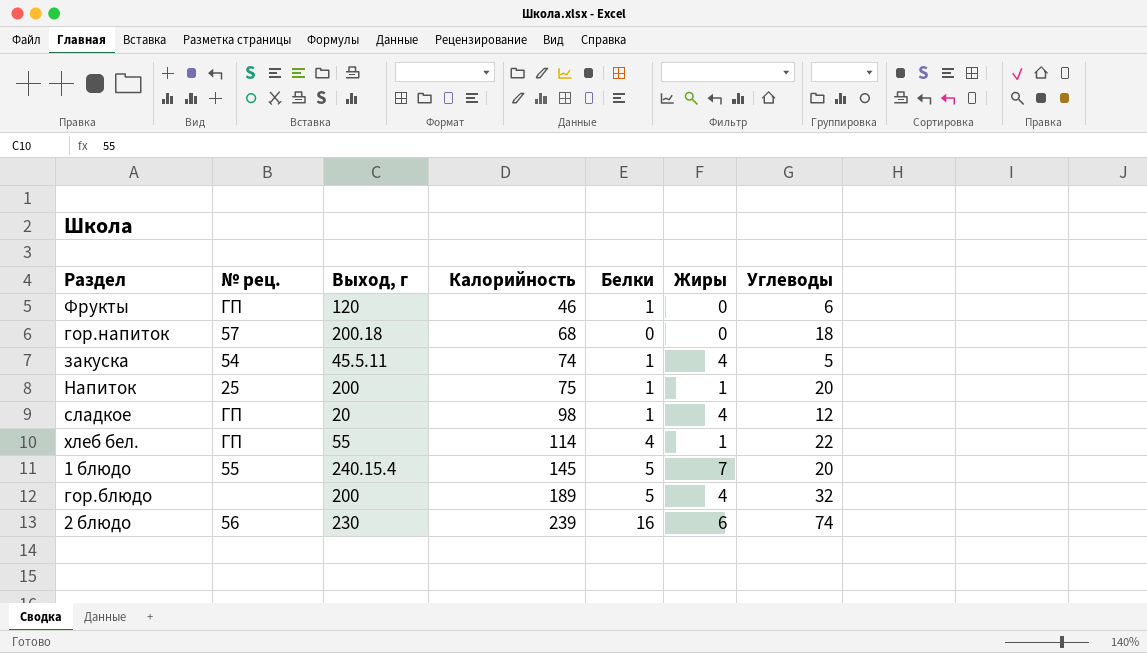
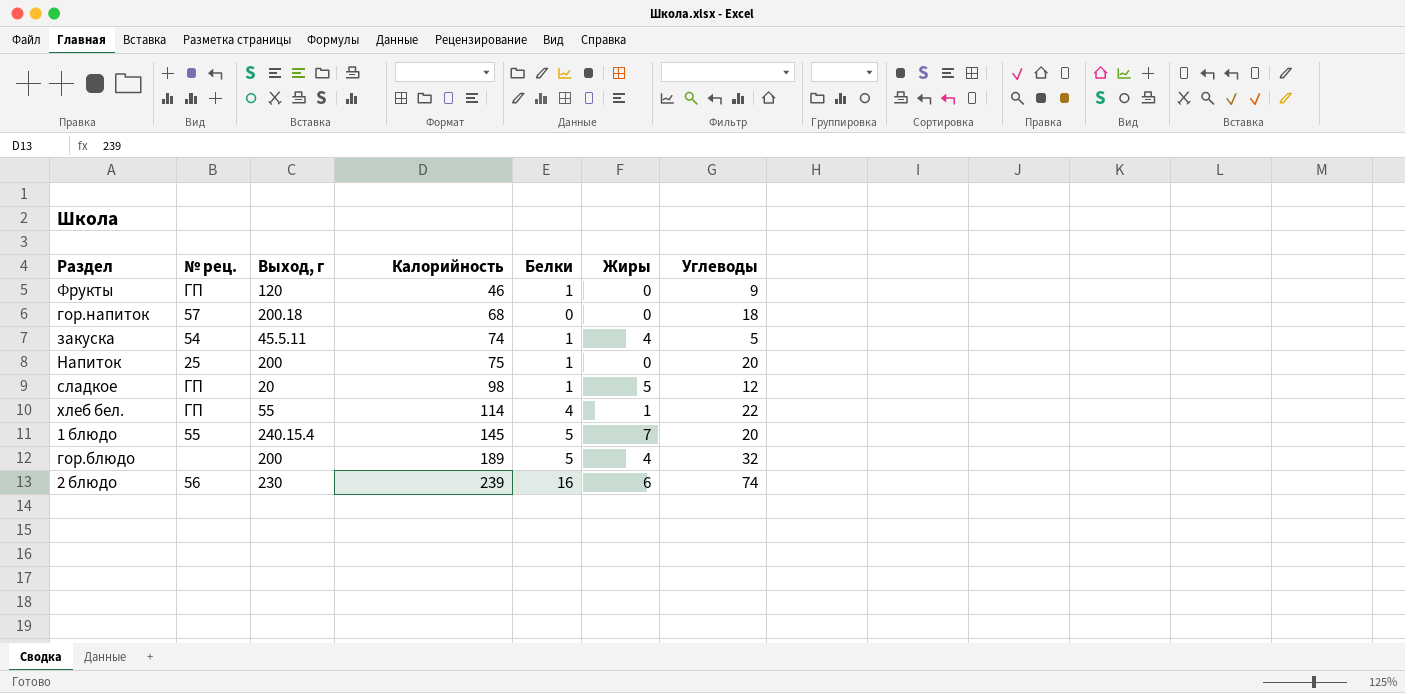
Фрукты | Углеводы: 6 -> 9
Напиток | Жиры: 1 -> 0
сладкое | Жиры: 4 -> 5

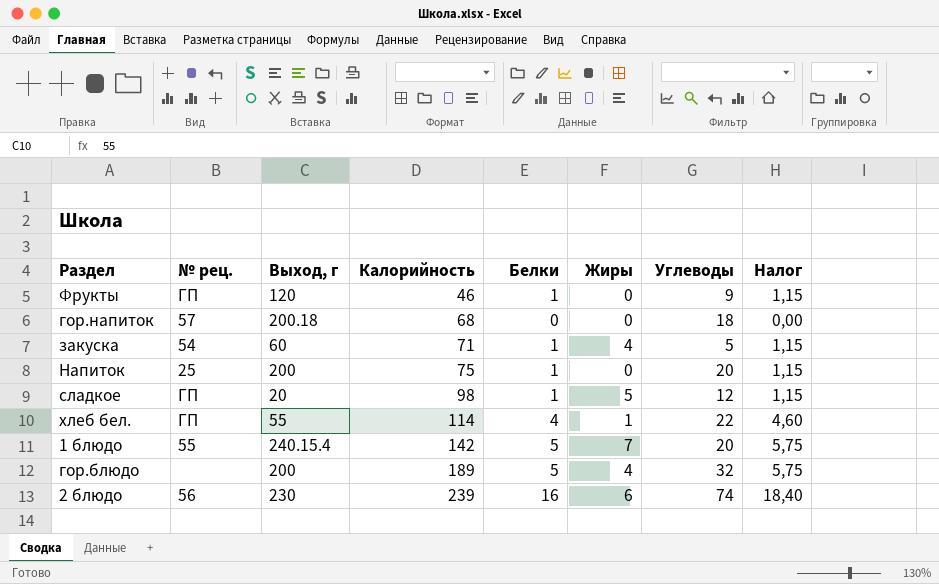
column Налог | formula: none -> [Белки] * 1,15
закуска | Выход, г: 45.5.11 -> 60
закуска | Калорийность: 74 -> 71
1 блюдо | Калорийность: 145 -> 142

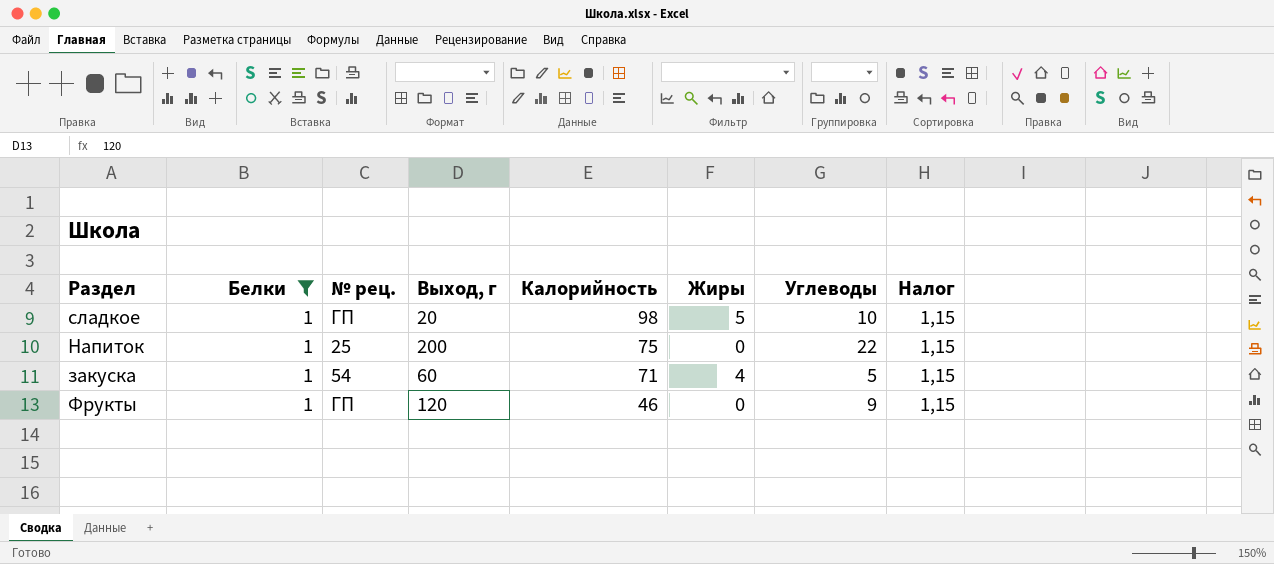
filter: none -> Белки = 1
row order: Калорийность ascending -> Калорийность descending
column Белки | position: 5 -> 2
сладкое | Углеводы: 12 -> 10
Напиток | Углеводы: 20 -> 22

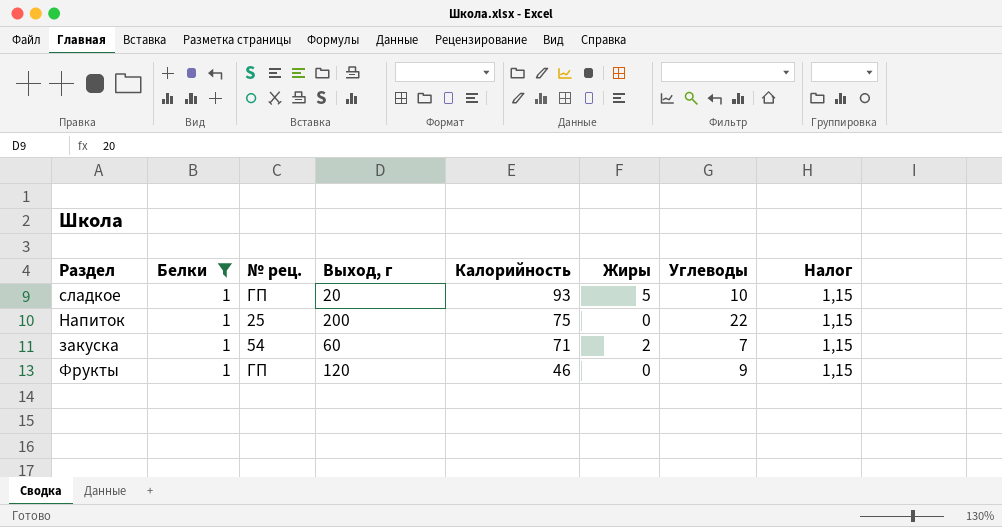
сладкое | Калорийность: 98 -> 93
закуска | Жиры: 4 -> 2
закуска | Углеводы: 5 -> 7

